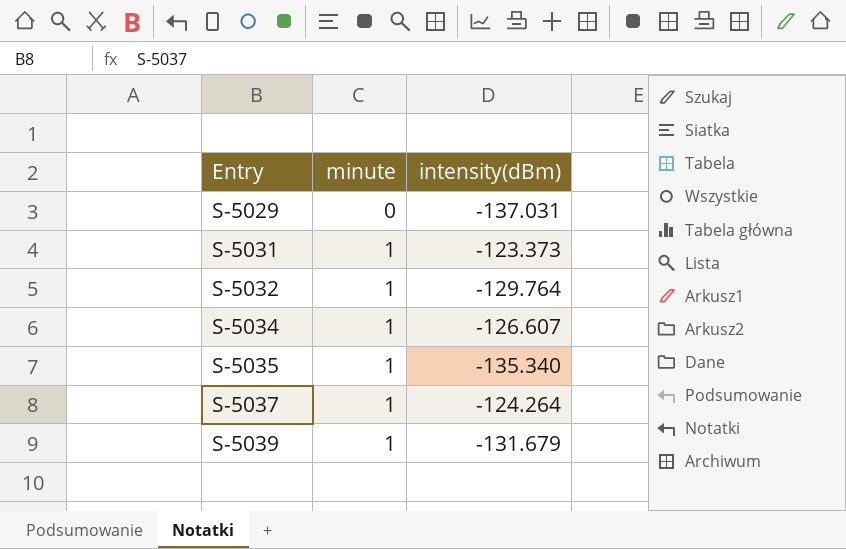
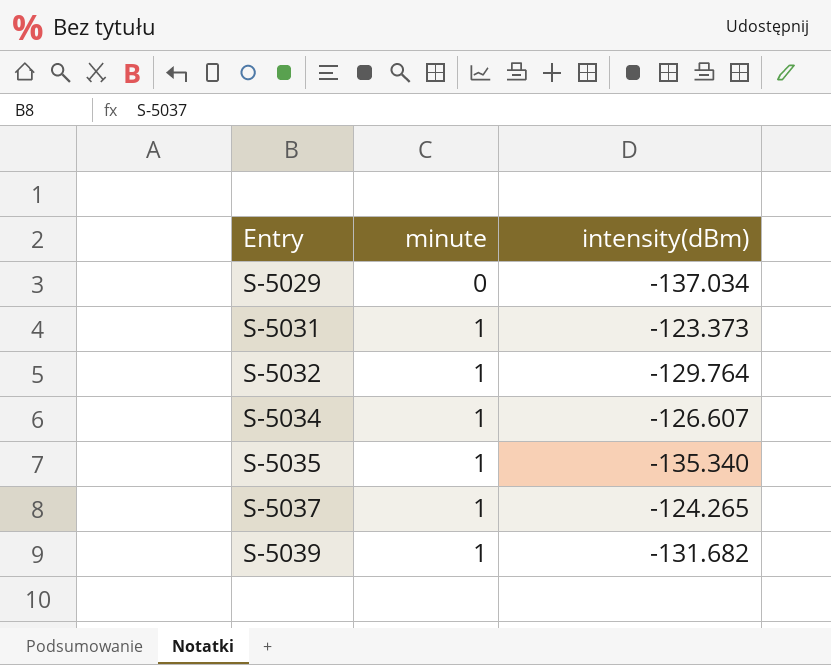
S-5029 | intensity(dBm): -137.031 -> -137.034
S-5037 | intensity(dBm): -124.264 -> -124.265
S-5039 | intensity(dBm): -131.679 -> -131.682

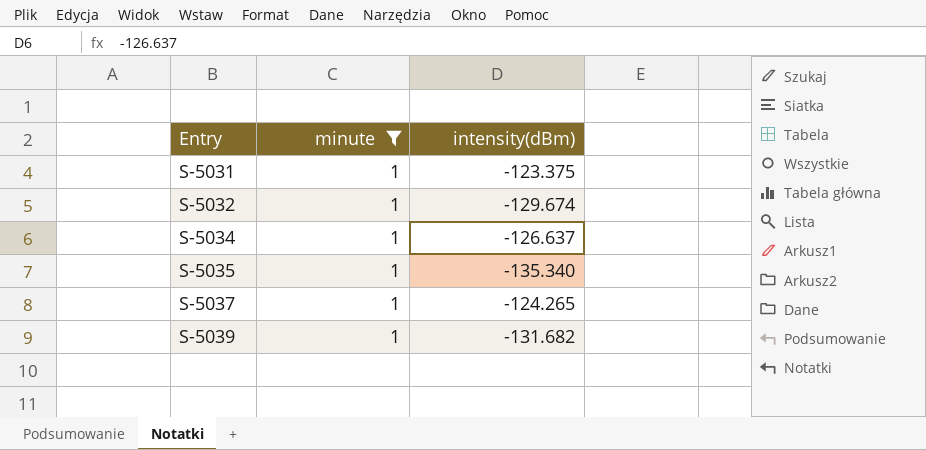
filter: none -> minute = 1
S-5031 | intensity(dBm): -123.373 -> -123.375
S-5032 | intensity(dBm): -129.764 -> -129.674
S-5034 | intensity(dBm): -126.607 -> -126.637

